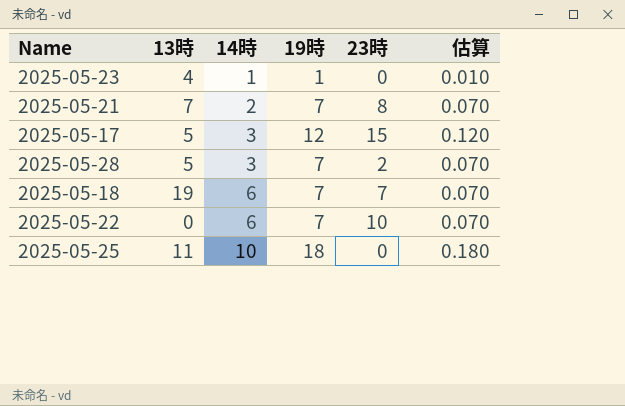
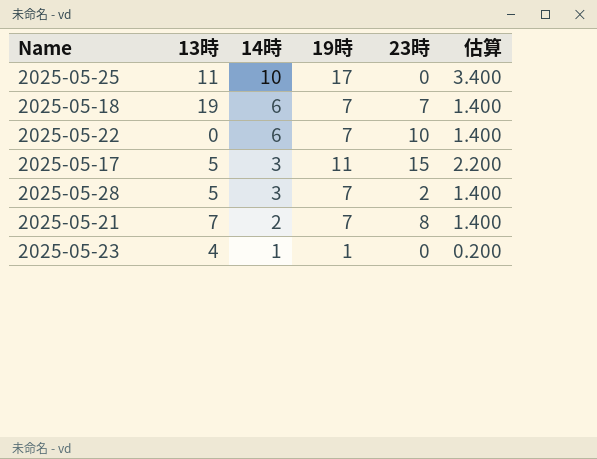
row order: 14時 ascending -> 14時 descending
column 估算 | formula: [19時] * 0.01 -> [19時] * 0.2
2025-05-25 | 19時: 18 -> 17
2025-05-17 | 19時: 12 -> 11

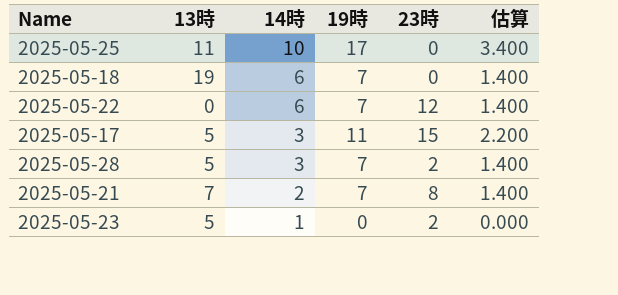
2025-05-18 | 23時: 7 -> 0
2025-05-22 | 23時: 10 -> 12
2025-05-23 | 13時: 4 -> 5
2025-05-23 | 19時: 1 -> 0
2025-05-23 | 23時: 0 -> 2
2025-05-23 | 估算: 0.200 -> 0.000

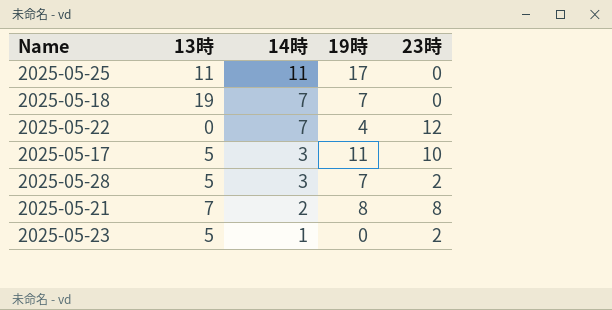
column 估算 | formula: [19時] * 0.2 -> none
2025-05-25 | 14時: 10 -> 11
2025-05-18 | 14時: 6 -> 7
2025-05-22 | 14時: 6 -> 7
2025-05-22 | 19時: 7 -> 4
2025-05-17 | 23時: 15 -> 10
2025-05-21 | 19時: 7 -> 8

